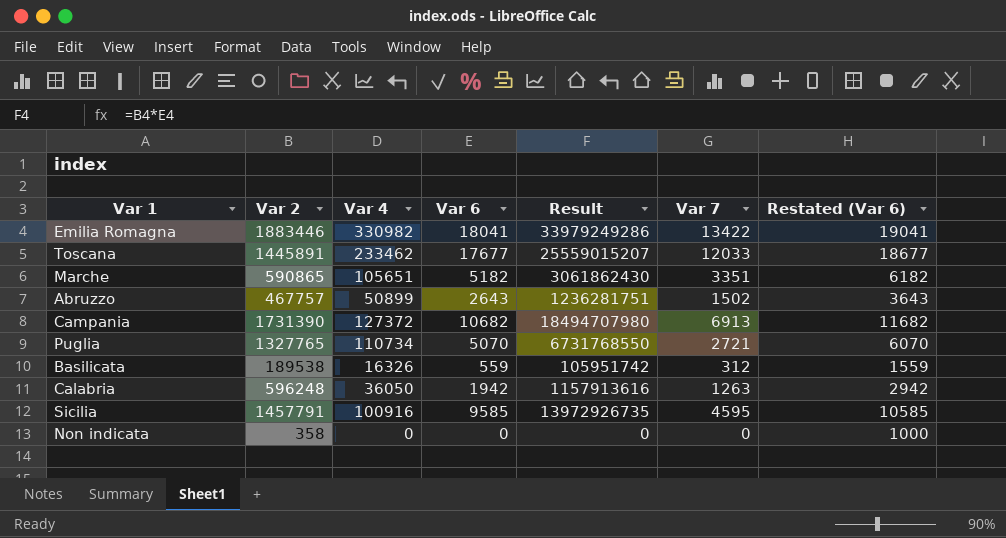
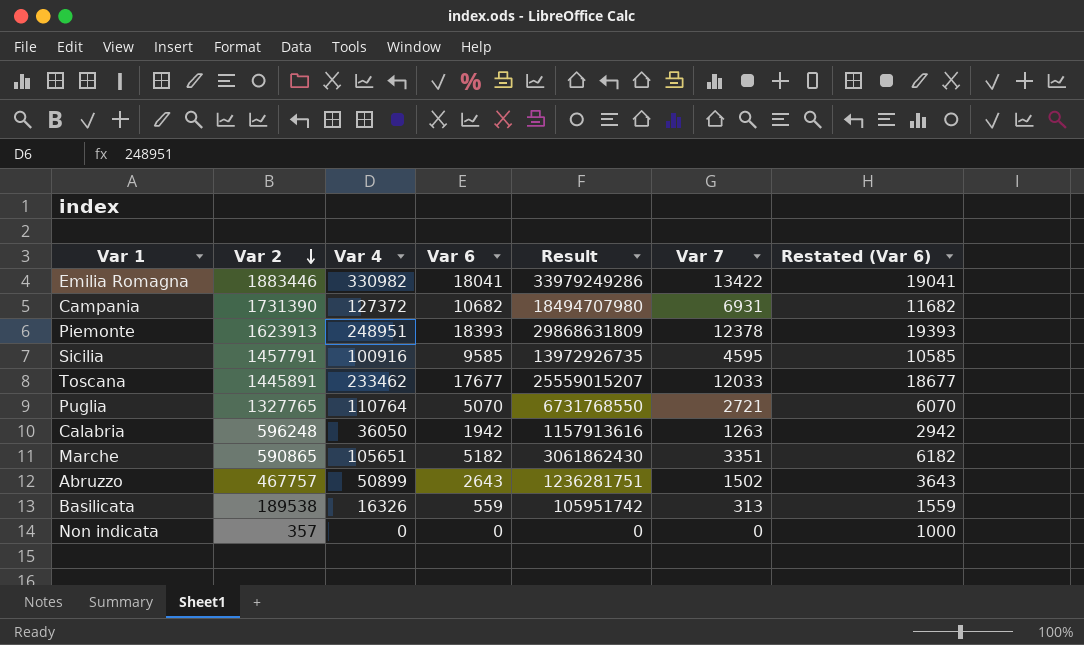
row order: none -> Var 2 descending
Campania | Var 7: 6913 -> 6931
row Piemonte: none -> 1623913 | 248951 | 18393 | 29868631809 | 12378 | 19393
Puglia | Var 4: 110734 -> 110764
Basilicata | Var 7: 312 -> 313
Non indicata | Var 2: 358 -> 357

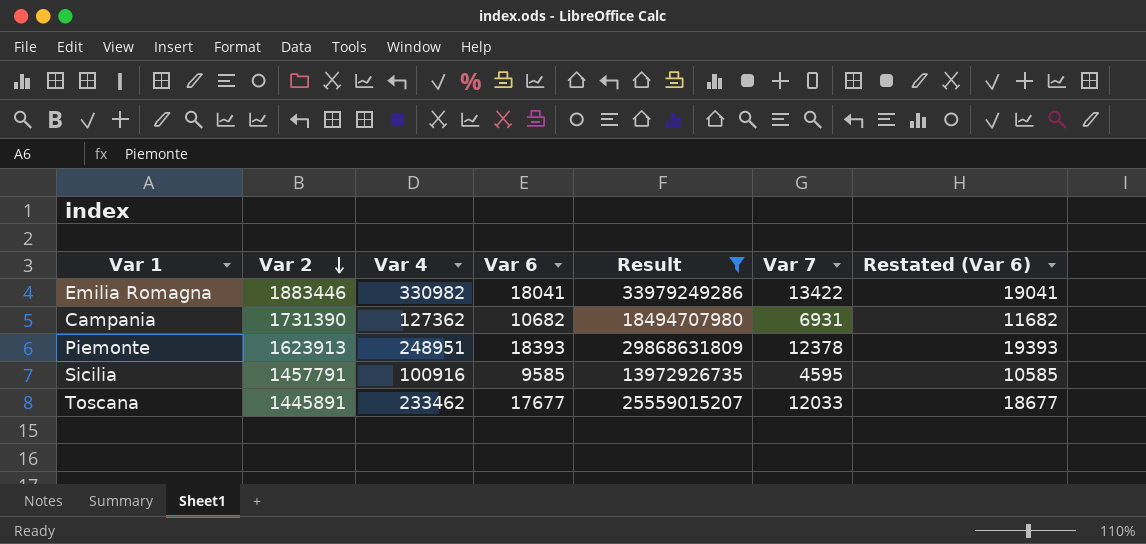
filter: none -> Result >= 13972926735
Campania | Var 4: 127372 -> 127362

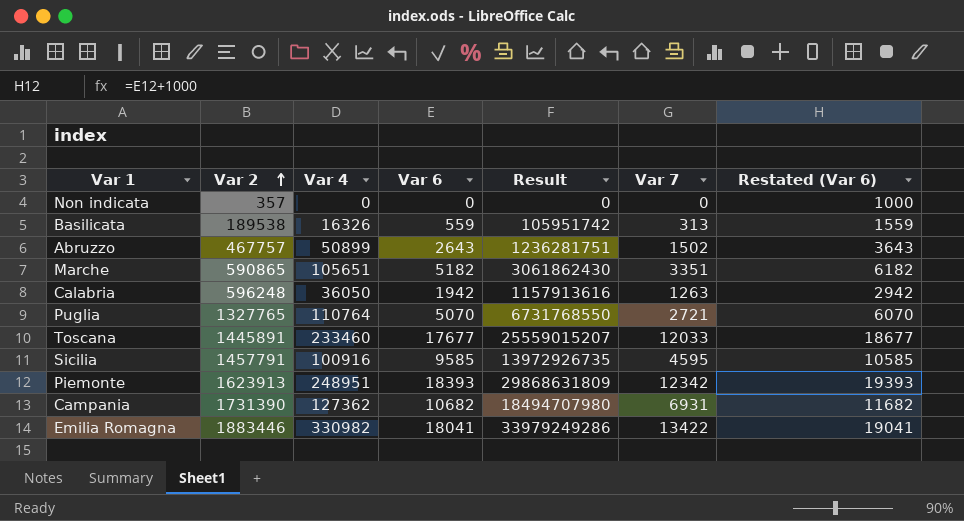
filter: Result >= 13972926735 -> none
row order: Var 2 descending -> Var 2 ascending
Toscana | Var 4: 233462 -> 233460
Piemonte | Var 7: 12378 -> 12342

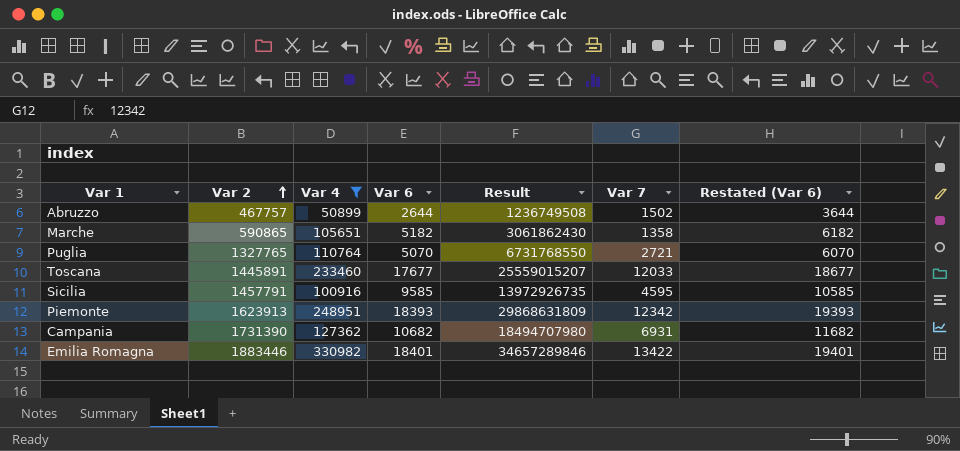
filter: none -> Var 4 >= 50899
Abruzzo | Var 6: 2643 -> 2644
Abruzzo | Result: 1236281751 -> 1236749508
Abruzzo | Restated (Var 6): 3643 -> 3644
Marche | Var 7: 3351 -> 1358
Emilia Romagna | Var 6: 18041 -> 18401
Emilia Romagna | Result: 33979249286 -> 34657289846
Emilia Romagna | Restated (Var 6): 19041 -> 19401

